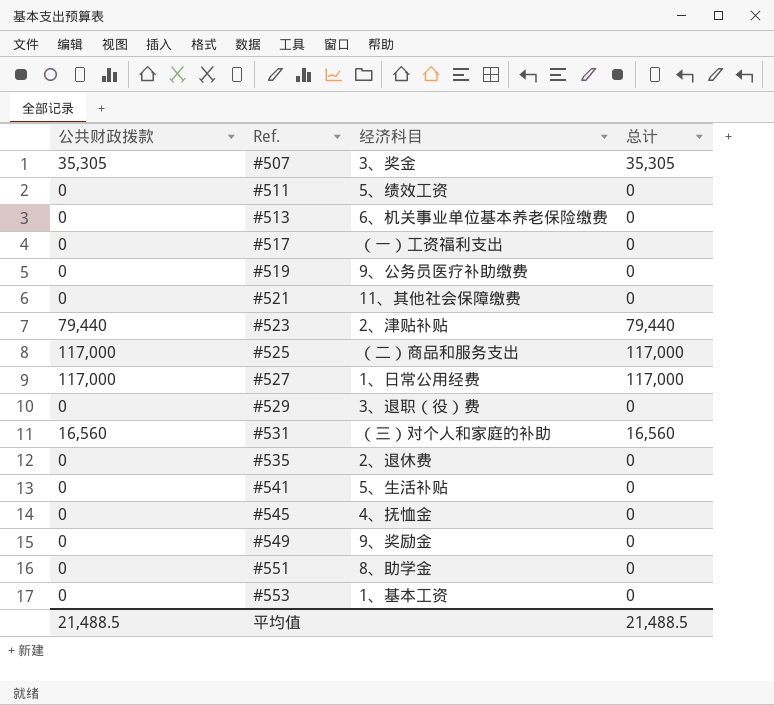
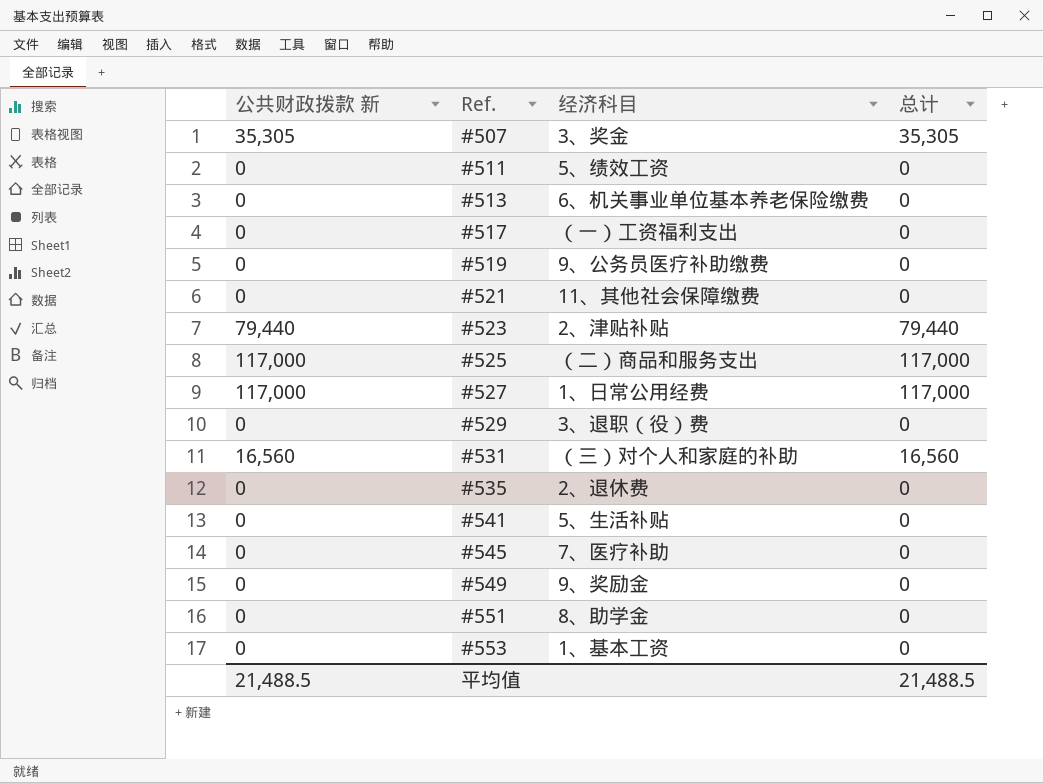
column name: 公共财政拨款 -> 公共财政拨款 新
#545 | 经济科目: 4、抚恤金 -> 7、医疗补助

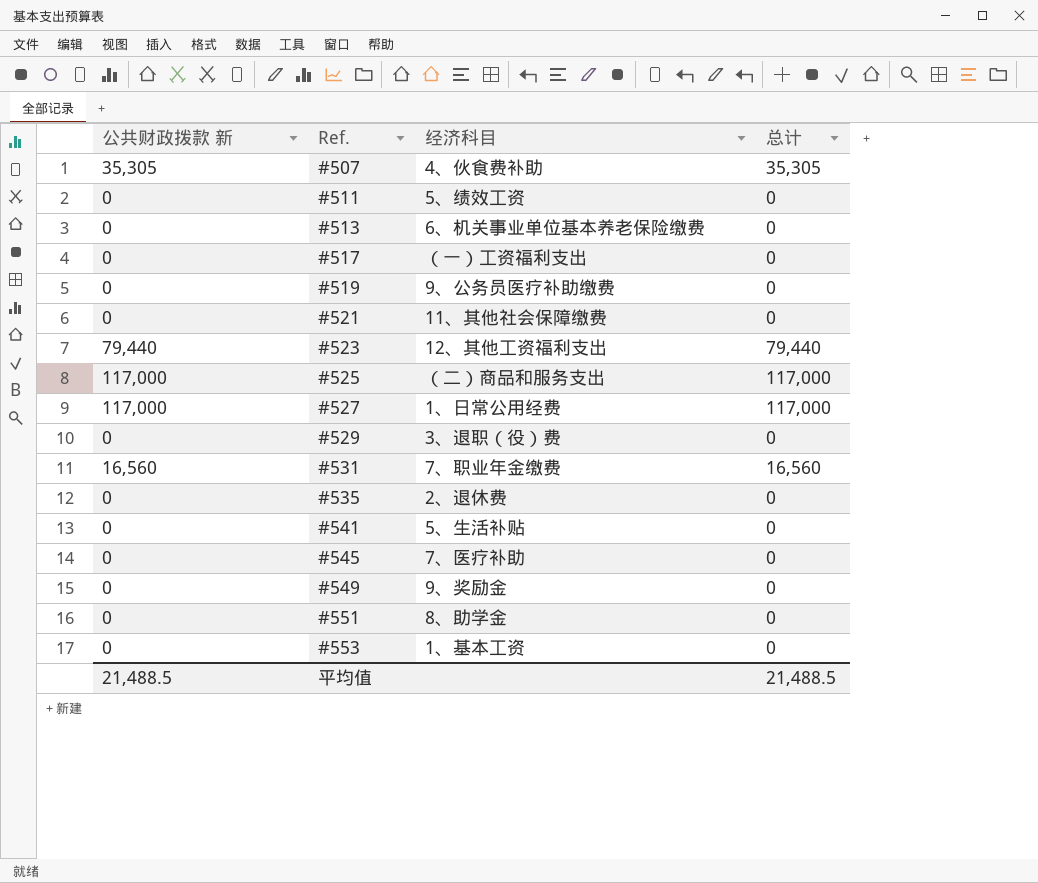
#507 | 经济科目: 3、奖金 -> 4、伙食费补助
#523 | 经济科目: 2、津贴补贴 -> 12、其他工资福利支出
#531 | 经济科目: （三）对个人和家庭的补助 -> 7、职业年金缴费

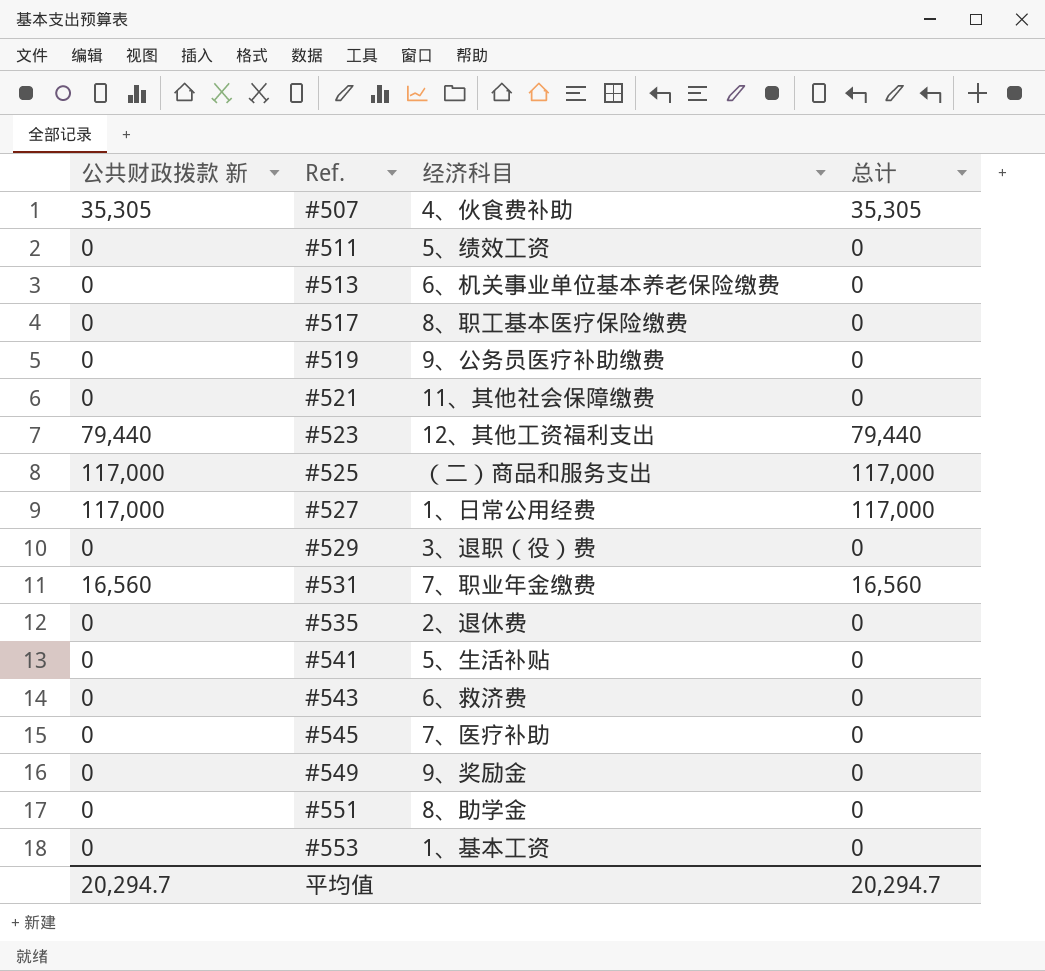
#517 | 经济科目: （一）工资福利支出 -> 8、职工基本医疗保险缴费
row #543: none -> 0 | 6、救济费 | 0
平均值 | 公共财政拨款 新: 21,488.5 -> 20,294.7
平均值 | 总计: 21,488.5 -> 20,294.7

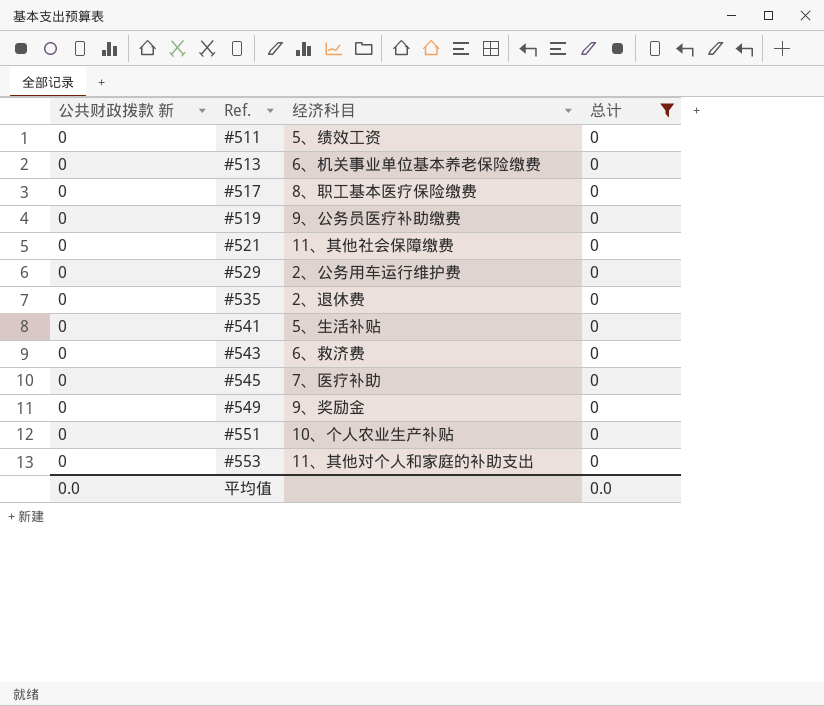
filter: none -> 总计 = 0
#529 | 经济科目: 3、退职（役）费 -> 2、公务用车运行维护费
#551 | 经济科目: 8、助学金 -> 10、个人农业生产补贴
#553 | 经济科目: 1、基本工资 -> 11、其他对个人和家庭的补助支出
平均值 | 公共财政拨款 新: 20,294.7 -> 0.0
平均值 | 总计: 20,294.7 -> 0.0

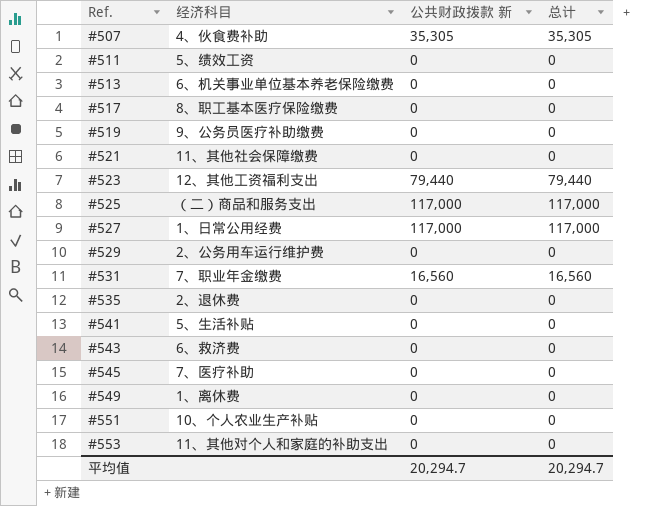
filter: 总计 = 0 -> none
column 公共财政拨款 新 | position: 1 -> 3
#549 | 经济科目: 9、奖励金 -> 1、离休费
平均值 | 公共财政拨款 新: 0.0 -> 20,294.7
平均值 | 总计: 0.0 -> 20,294.7

